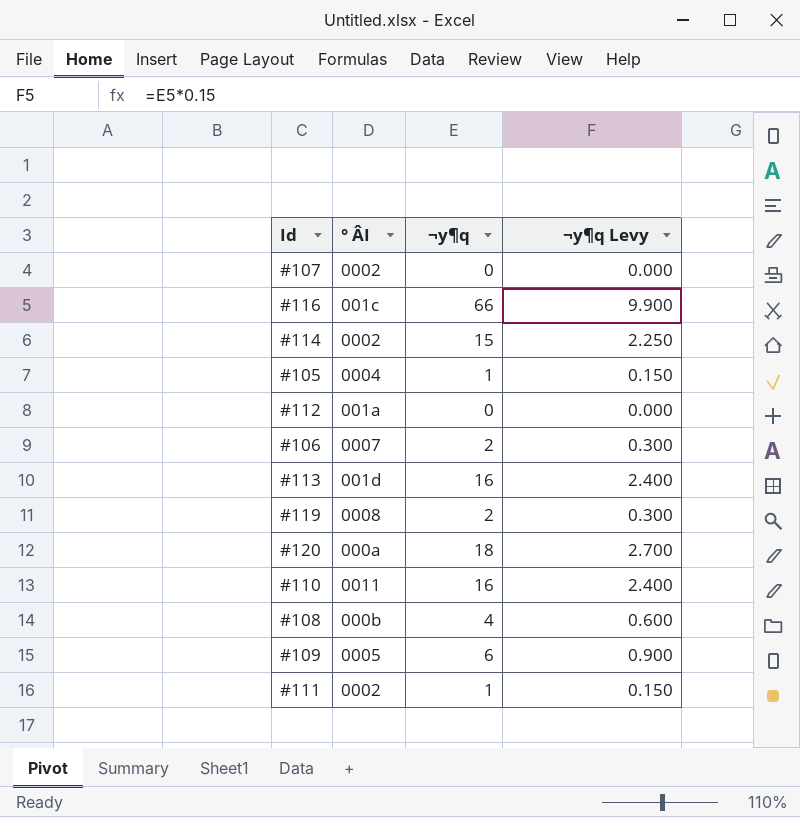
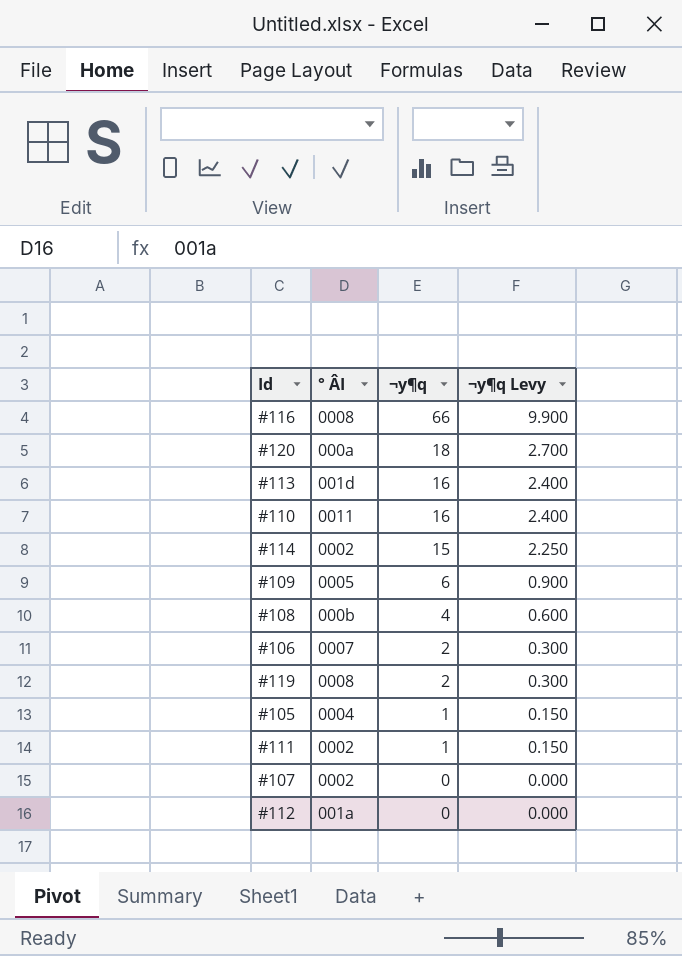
row order: none -> ¬y¶q descending
#116 | ° ÂI: 001c -> 0008

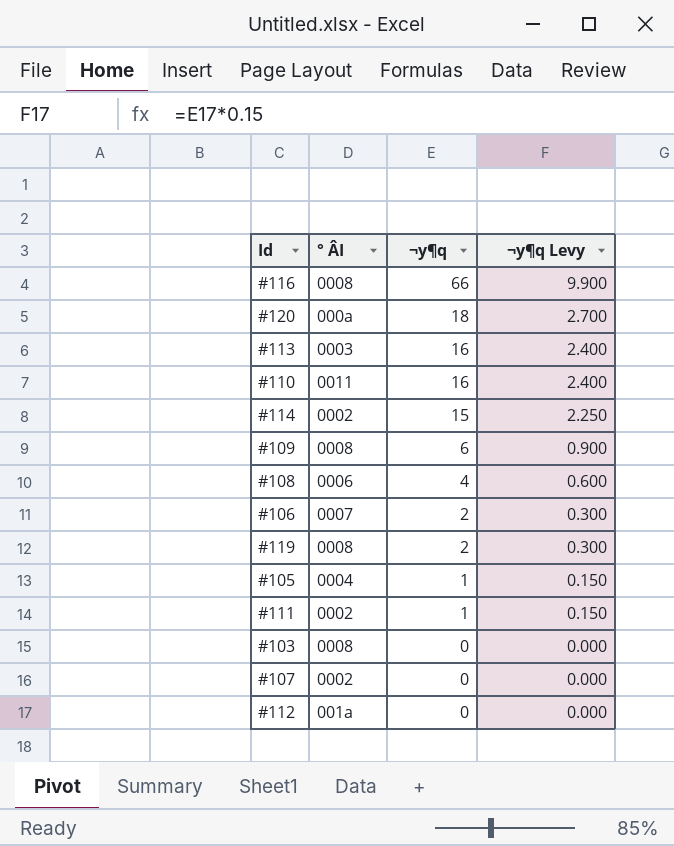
#113 | ° ÂI: 001d -> 0003
#109 | ° ÂI: 0005 -> 0008
#108 | ° ÂI: 000b -> 0006
row #103: none -> 0008 | 0 | 0.000

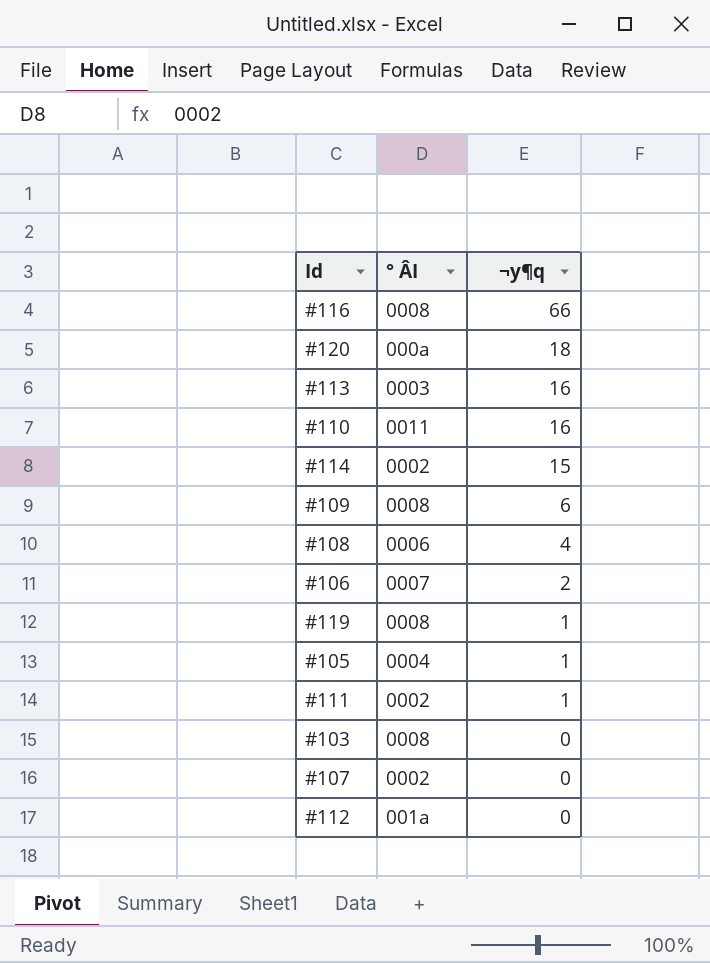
column ¬y¶q Levy | formula: [¬y¶q] * 0.15 -> none
#119 | ¬y¶q: 2 -> 1

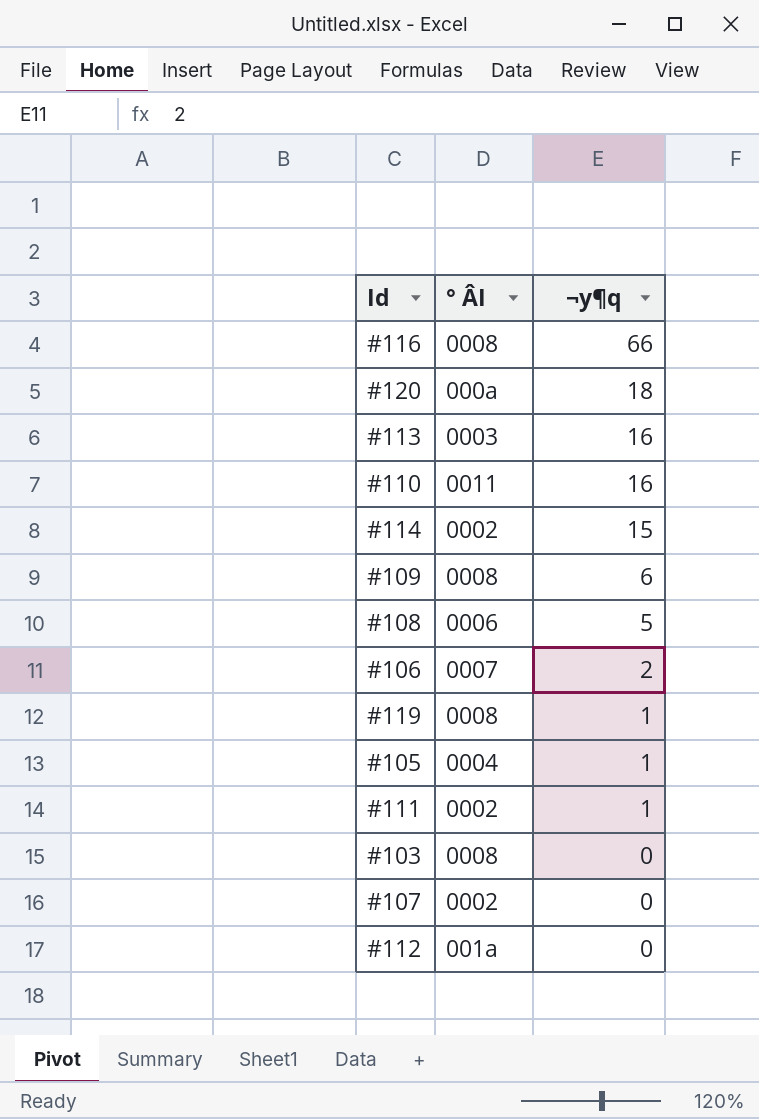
#108 | ¬y¶q: 4 -> 5

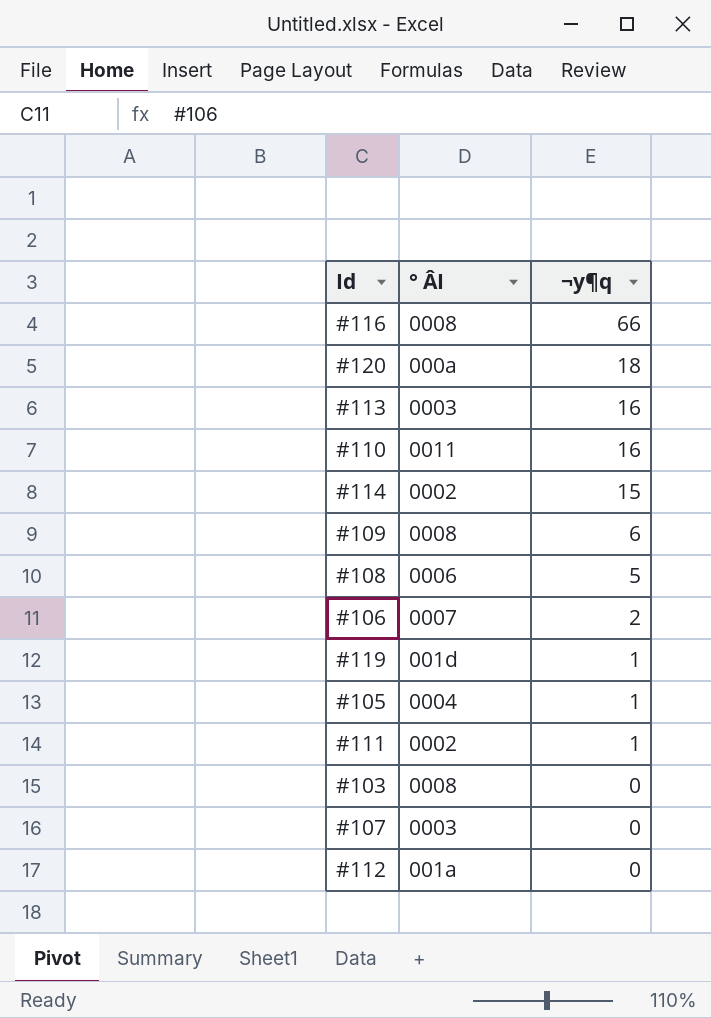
#119 | ° ÂI: 0008 -> 001d
#107 | ° ÂI: 0002 -> 0003

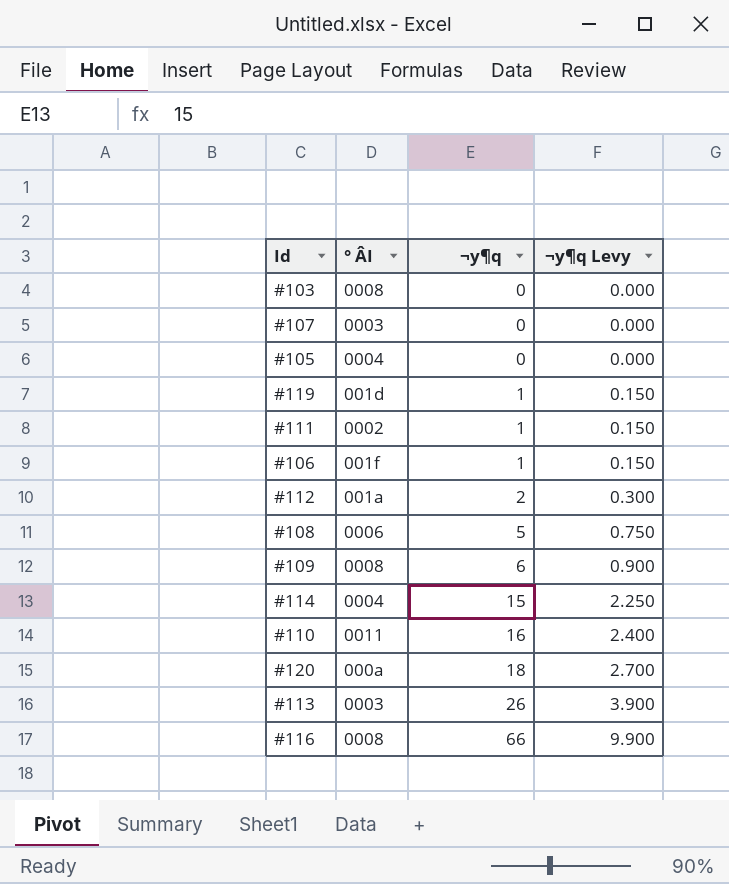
row order: ¬y¶q descending -> ¬y¶q ascending
column ¬y¶q Levy | formula: none -> [¬y¶q] * 0.15
#105 | ¬y¶q: 1 -> 0
#106 | ° ÂI: 0007 -> 001f
#106 | ¬y¶q: 2 -> 1
#112 | ¬y¶q: 0 -> 2
#114 | ° ÂI: 0002 -> 0004
#113 | ¬y¶q: 16 -> 26

